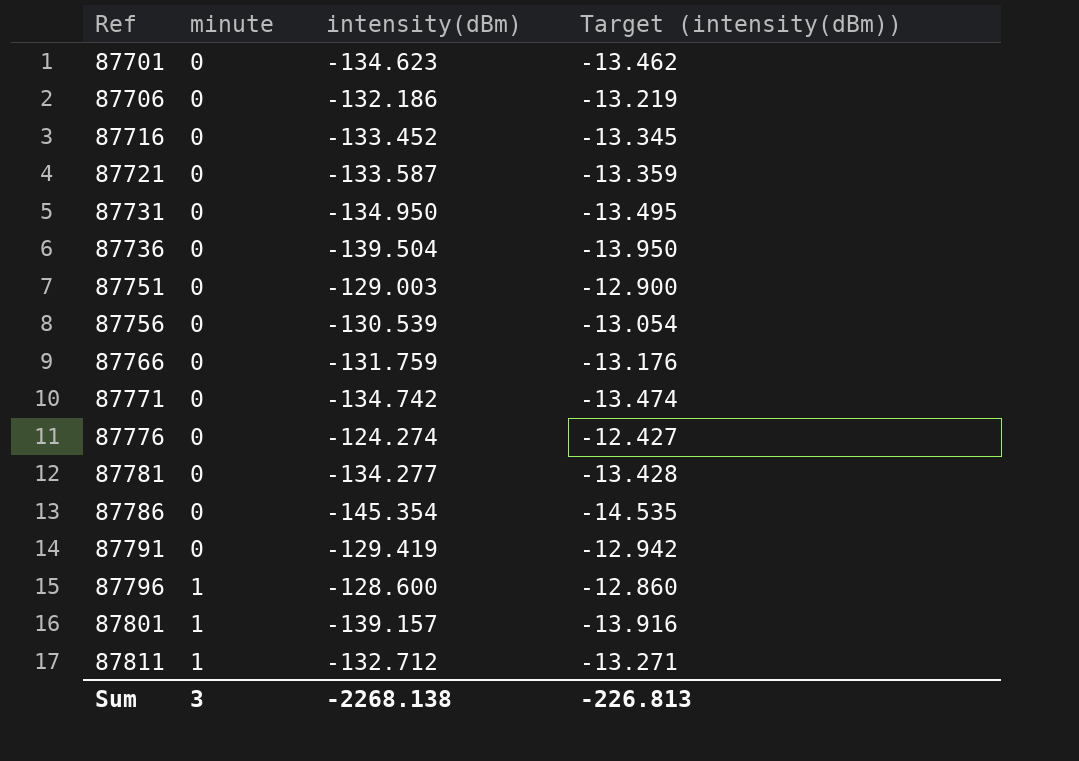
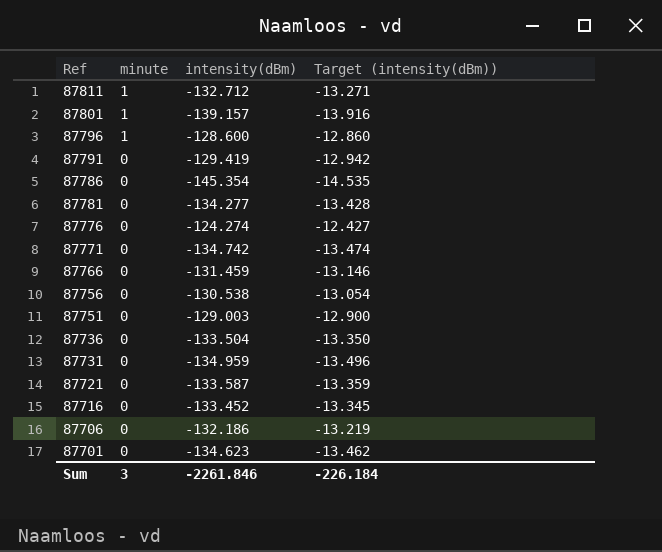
row order: Ref ascending -> Ref descending
87766 | intensity(dBm): -131.759 -> -131.459
87766 | Target (intensity(dBm)): -13.176 -> -13.146
87756 | intensity(dBm): -130.539 -> -130.538
87736 | intensity(dBm): -139.504 -> -133.504
87736 | Target (intensity(dBm)): -13.950 -> -13.350
87731 | intensity(dBm): -134.950 -> -134.959
87731 | Target (intensity(dBm)): -13.495 -> -13.496
Sum | intensity(dBm): -2268.138 -> -2261.846
Sum | Target (intensity(dBm)): -226.813 -> -226.184

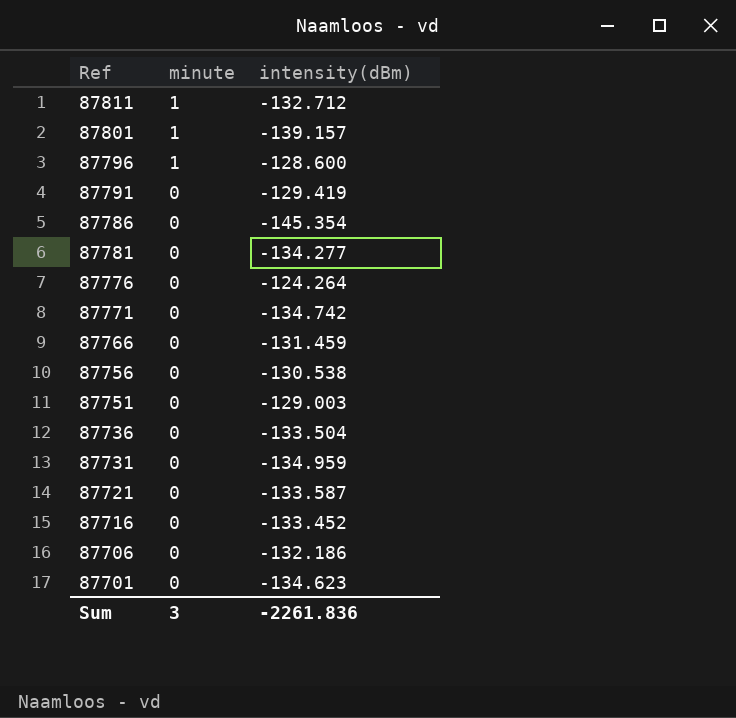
column Target (intensity(dBm)) | formula: [intensity(dBm)] * 0.1 -> none
87776 | intensity(dBm): -124.274 -> -124.264
Sum | intensity(dBm): -2261.846 -> -2261.836

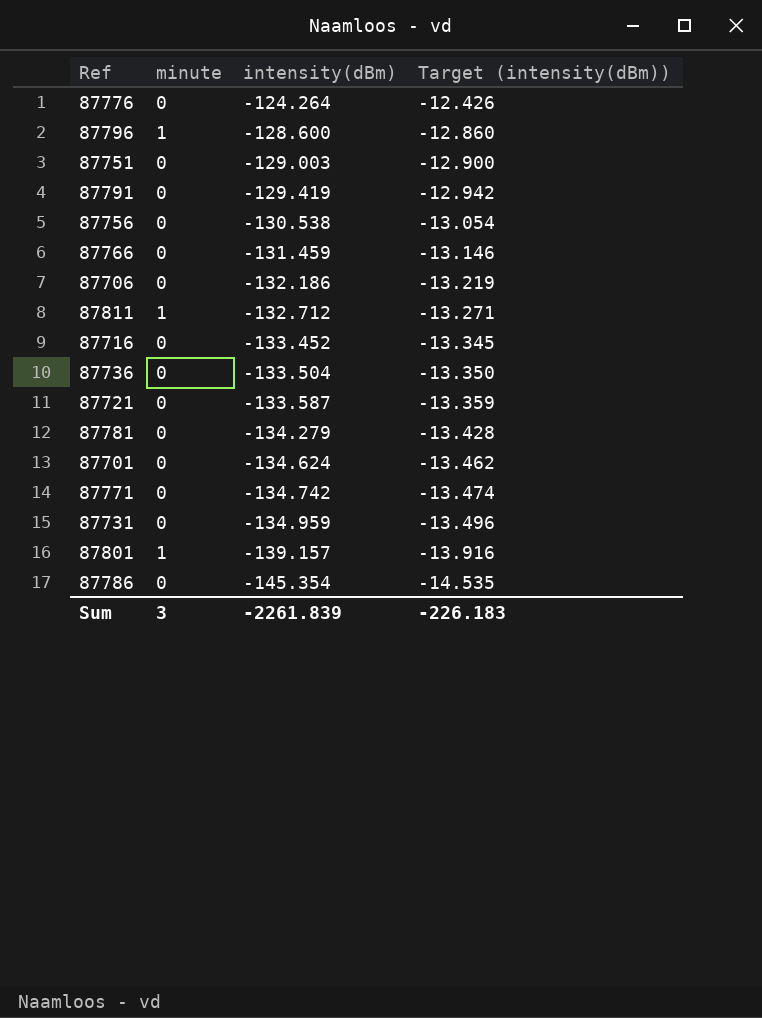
row order: Ref descending -> intensity(dBm) descending
column Target (intensity(dBm)) | formula: none -> [intensity(dBm)] * 0.1
87781 | intensity(dBm): -134.277 -> -134.279
87701 | intensity(dBm): -134.623 -> -134.624
Sum | intensity(dBm): -2261.836 -> -2261.839

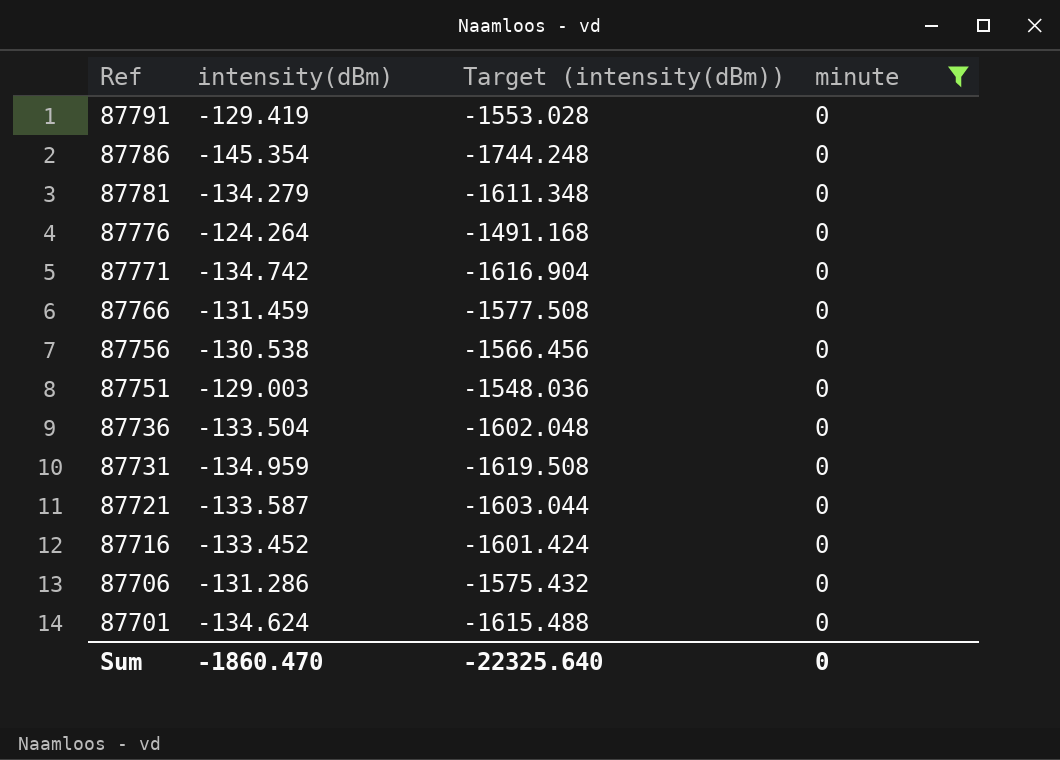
filter: none -> minute = 0
row order: intensity(dBm) descending -> Ref descending
column Target (intensity(dBm)) | formula: [intensity(dBm)] * 0.1 -> [intensity(dBm)] * 12
column minute | position: 2 -> 4
87706 | intensity(dBm): -132.186 -> -131.286
Sum | intensity(dBm): -2261.839 -> -1860.470
Sum | Target (intensity(dBm)): -226.183 -> -22325.640
Sum | minute: 3 -> 0

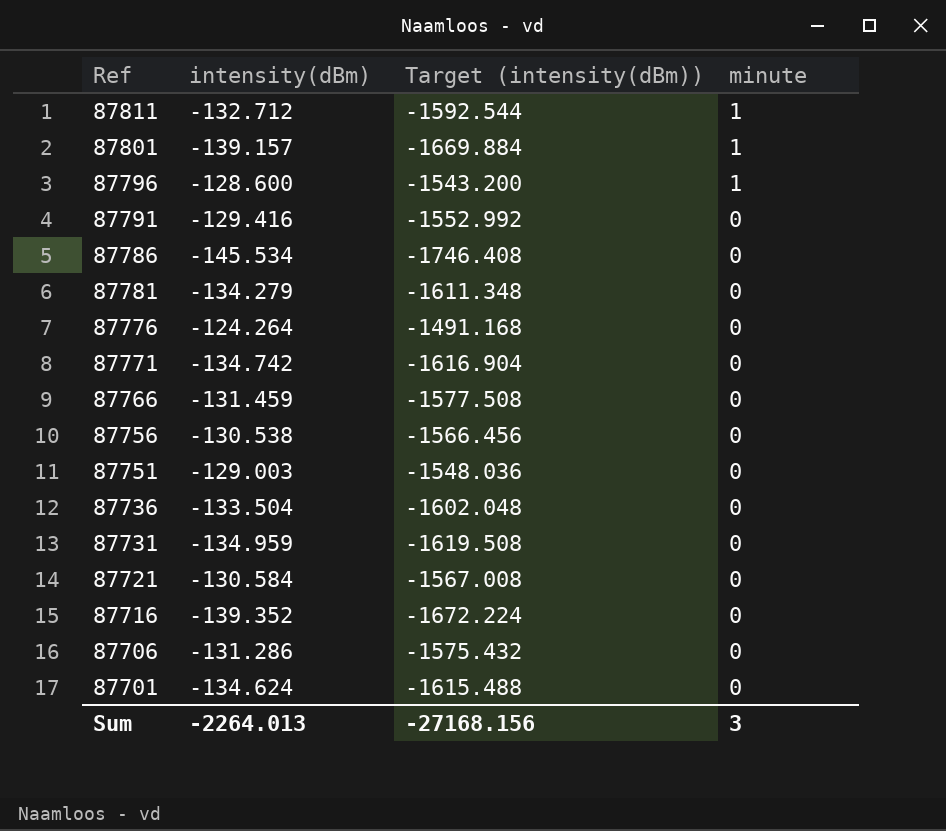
filter: minute = 0 -> none
87791 | intensity(dBm): -129.419 -> -129.416
87791 | Target (intensity(dBm)): -1553.028 -> -1552.992
87786 | intensity(dBm): -145.354 -> -145.534
87786 | Target (intensity(dBm)): -1744.248 -> -1746.408
87721 | intensity(dBm): -133.587 -> -130.584
87721 | Target (intensity(dBm)): -1603.044 -> -1567.008
87716 | intensity(dBm): -133.452 -> -139.352
87716 | Target (intensity(dBm)): -1601.424 -> -1672.224
Sum | intensity(dBm): -1860.470 -> -2264.013
Sum | Target (intensity(dBm)): -22325.640 -> -27168.156
Sum | minute: 0 -> 3

